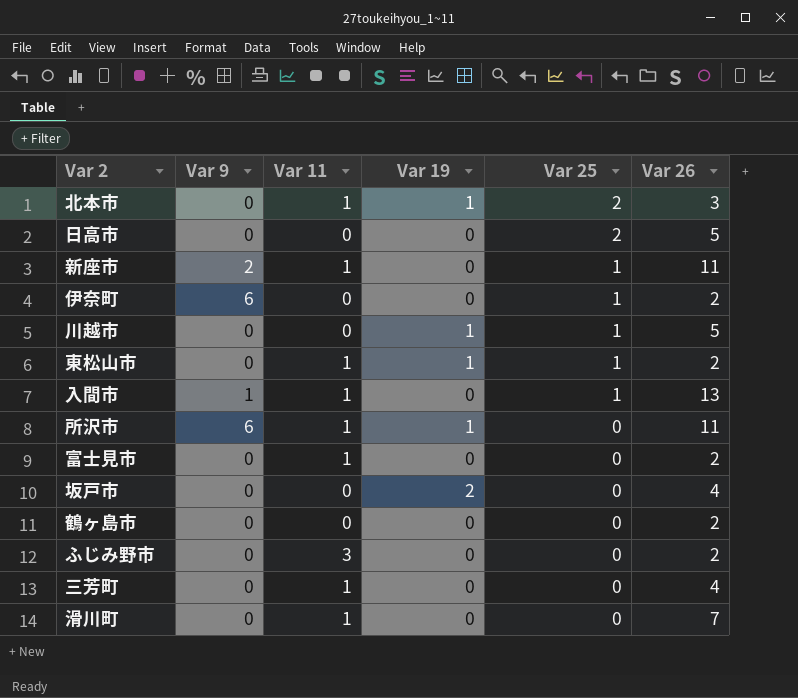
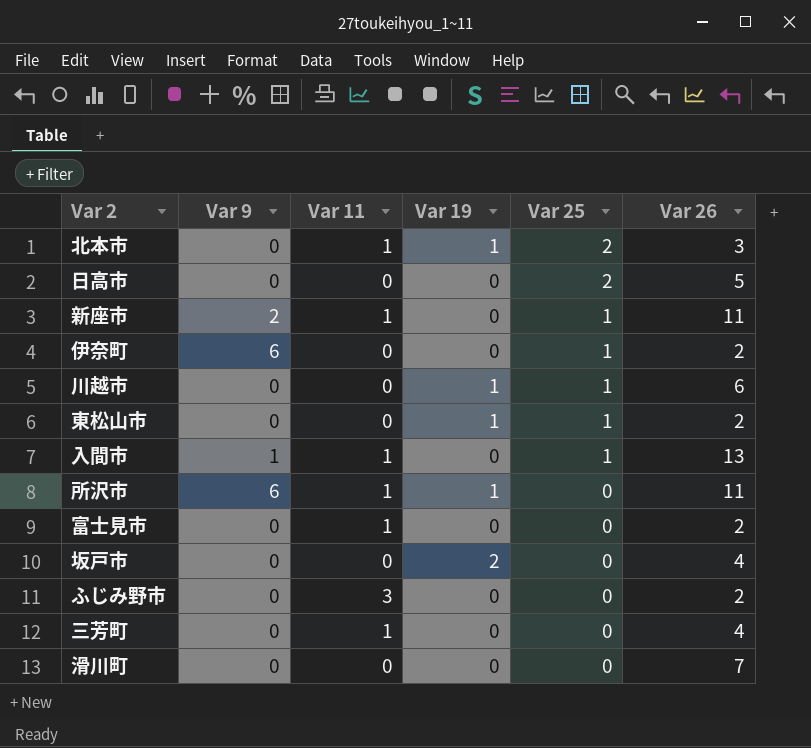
row 鶴ヶ島市: 0 | 0 | 0 | 0 | 2 -> none
川越市 | Var 26: 5 -> 6
東松山市 | Var 11: 1 -> 0
滑川町 | Var 11: 1 -> 0

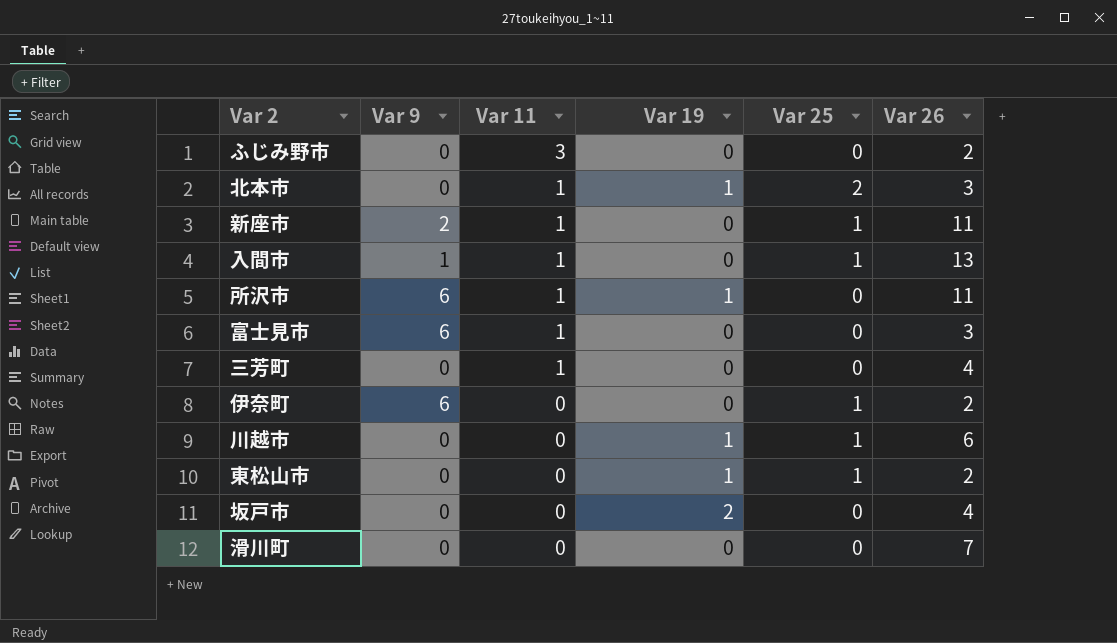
row order: Var 25 descending -> Var 11 descending
row 日高市: 0 | 0 | 0 | 2 | 5 -> none
富士見市 | Var 9: 0 -> 6
富士見市 | Var 26: 2 -> 3

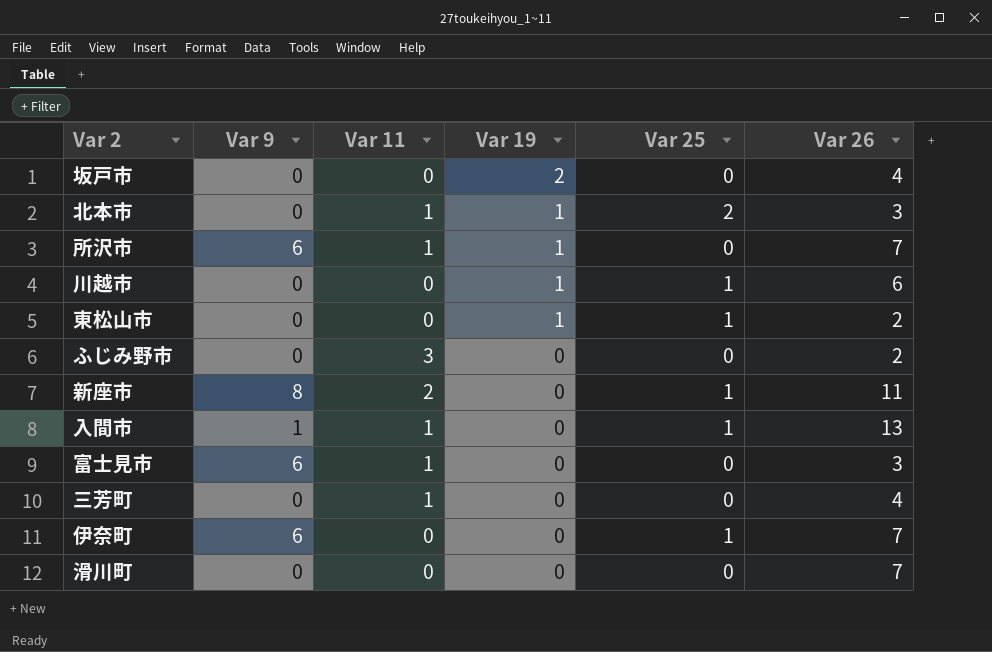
row order: Var 11 descending -> Var 19 descending
所沢市 | Var 26: 11 -> 7
新座市 | Var 9: 2 -> 8
新座市 | Var 11: 1 -> 2
伊奈町 | Var 26: 2 -> 7

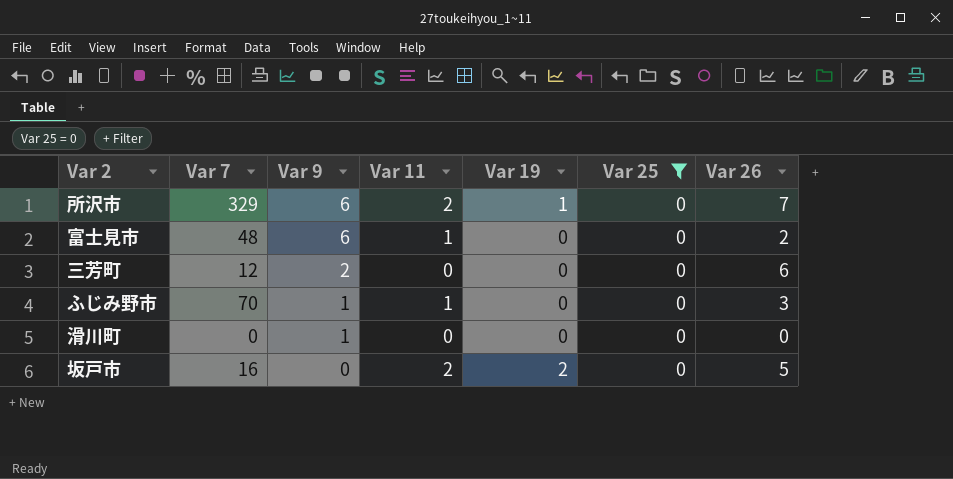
filter: none -> Var 25 = 0
row order: Var 19 descending -> Var 9 descending
column Var 7 | position: none -> 2
所沢市 | Var 11: 1 -> 2
富士見市 | Var 26: 3 -> 2
三芳町 | Var 9: 0 -> 2
三芳町 | Var 11: 1 -> 0
三芳町 | Var 26: 4 -> 6
ふじみ野市 | Var 9: 0 -> 1
ふじみ野市 | Var 11: 3 -> 1
ふじみ野市 | Var 26: 2 -> 3
滑川町 | Var 9: 0 -> 1
滑川町 | Var 26: 7 -> 0
坂戸市 | Var 11: 0 -> 2
坂戸市 | Var 26: 4 -> 5

